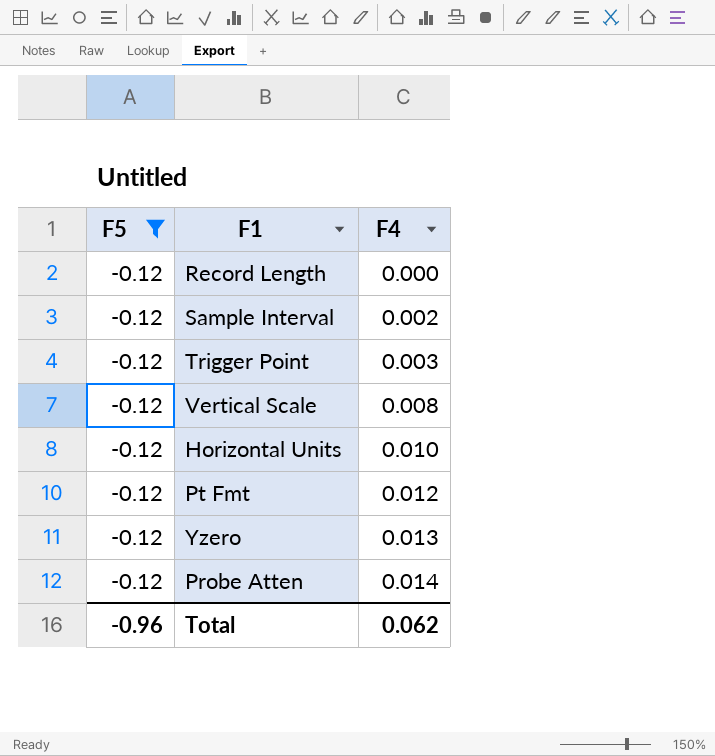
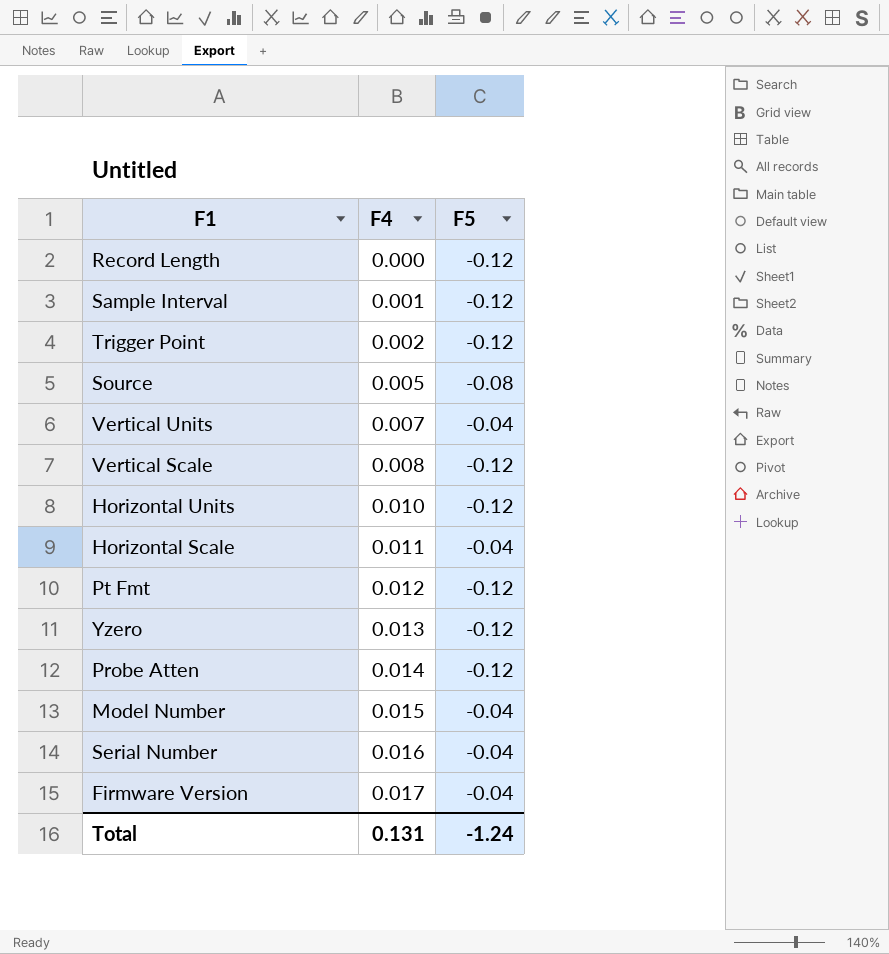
filter: F5 = -0.12 -> none
column F5 | position: 1 -> 3
Sample Interval | F4: 0.002 -> 0.001
Trigger Point | F4: 0.003 -> 0.002
Total | F4: 0.062 -> 0.131
Total | F5: -0.96 -> -1.24

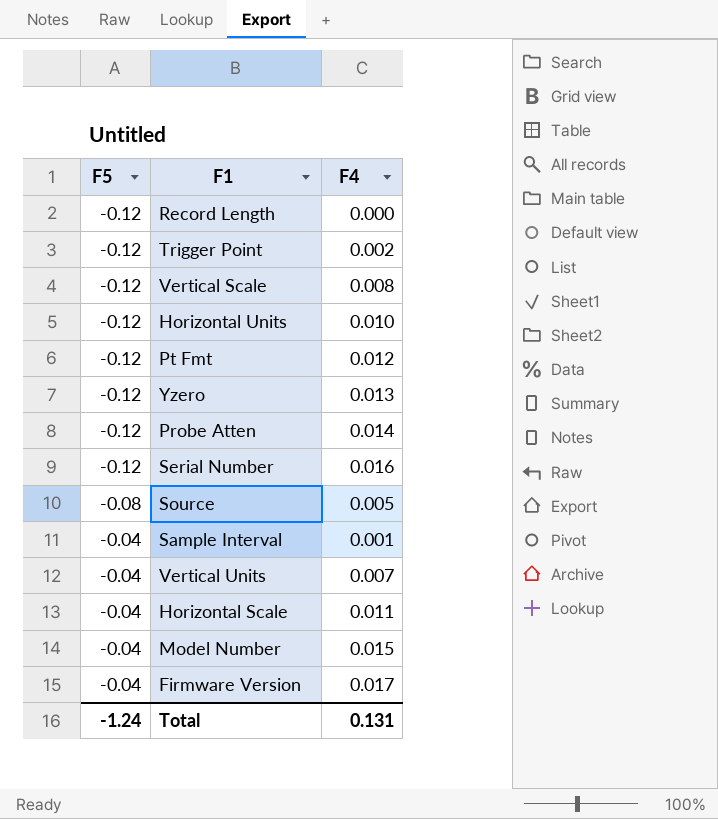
row order: F4 ascending -> F5 ascending
column F5 | position: 3 -> 1
Serial Number | F5: -0.04 -> -0.12
Sample Interval | F5: -0.12 -> -0.04

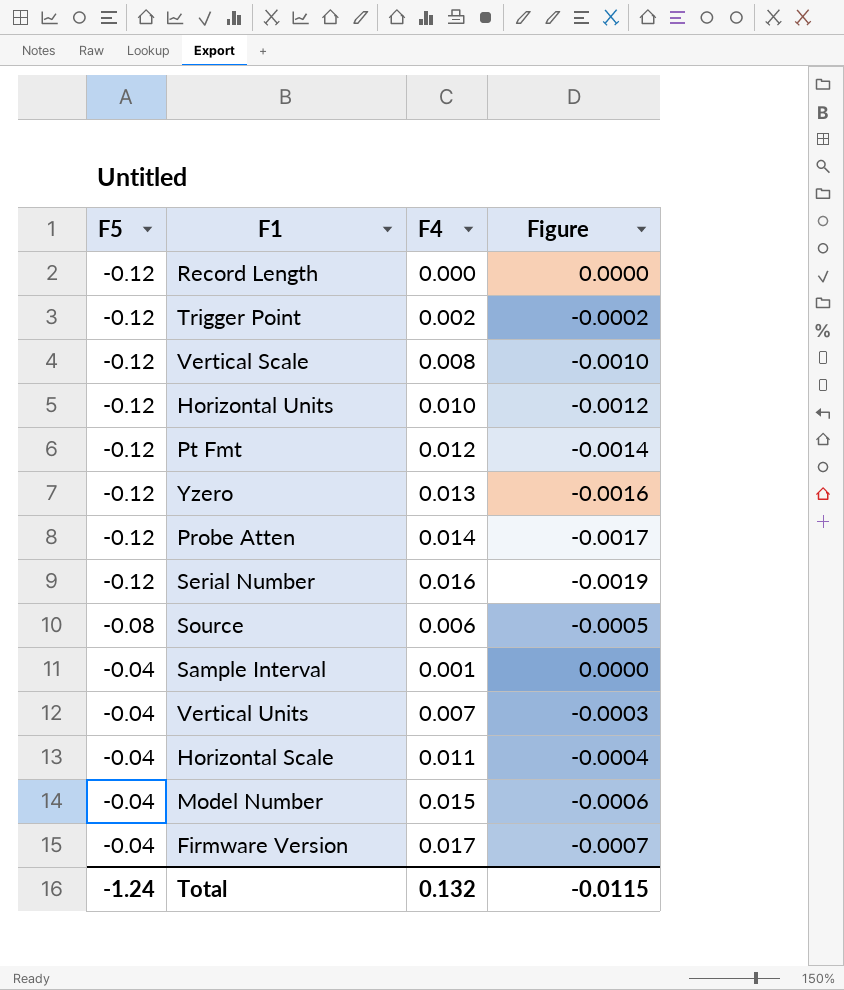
column Figure | formula: none -> [F5] * [F4]
Source | F4: 0.005 -> 0.006
Total | F4: 0.131 -> 0.132

